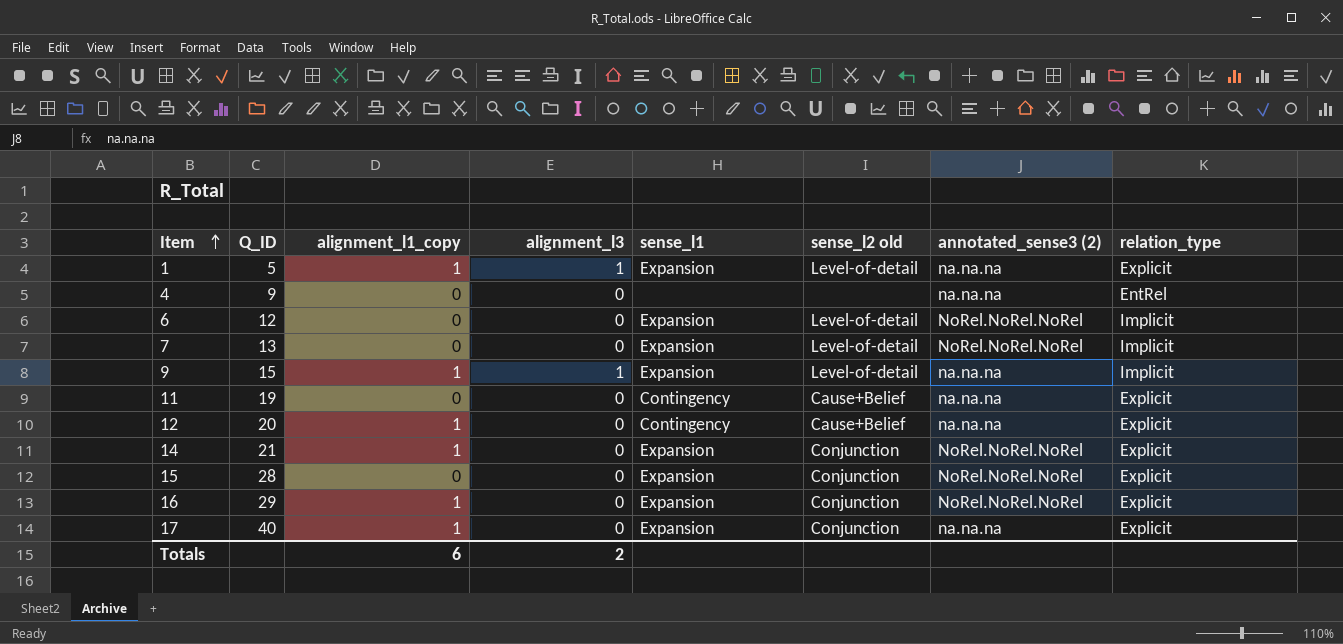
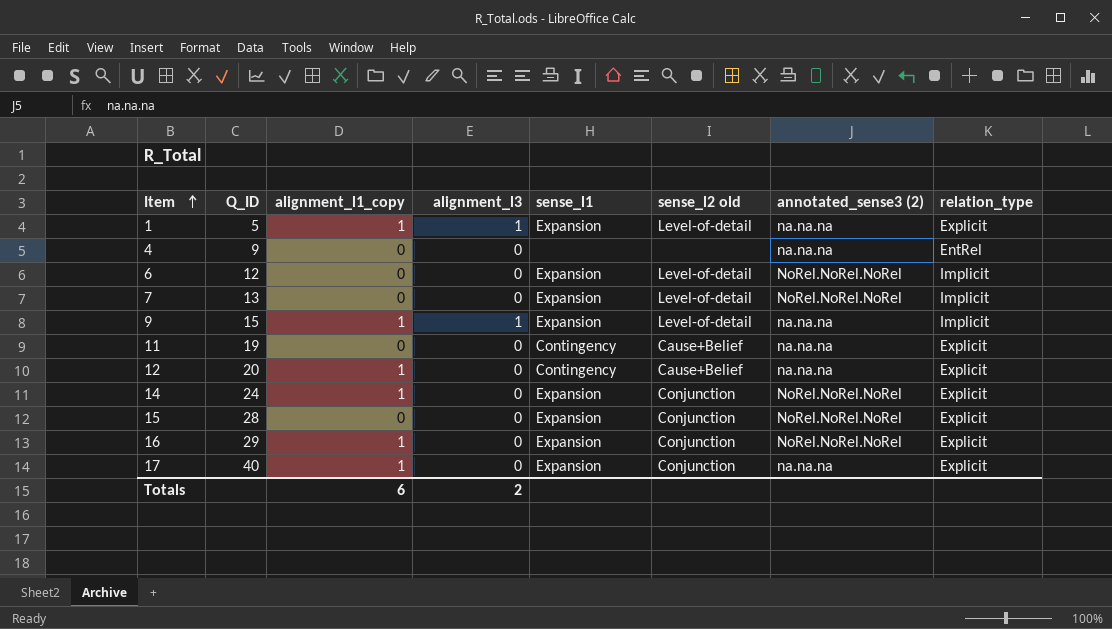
14 | Q_ID: 21 -> 24

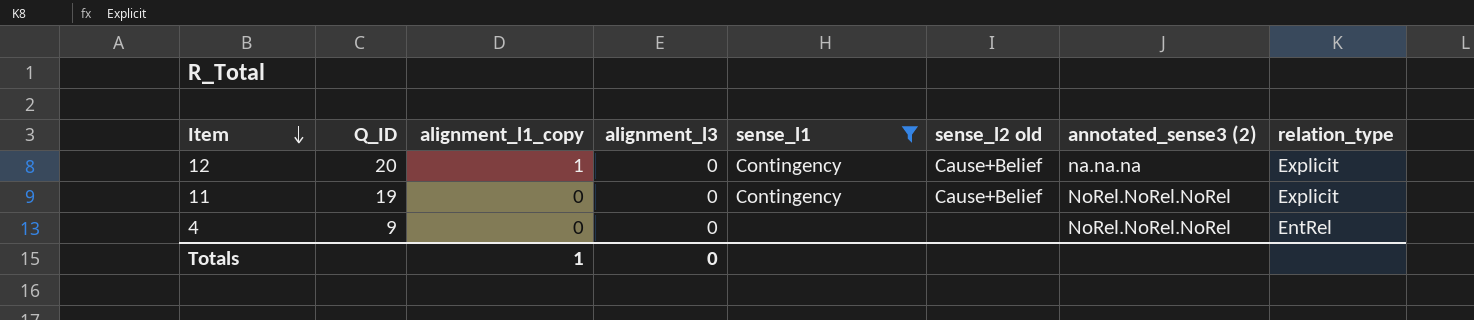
filter: none -> sense_l1 != Expansion
row order: Item ascending -> Item descending
11 | annotated_sense3 (2): na.na.na -> NoRel.NoRel.NoRel
4 | annotated_sense3 (2): na.na.na -> NoRel.NoRel.NoRel
Totals | alignment_l1_copy: 6 -> 1
Totals | alignment_l3: 2 -> 0

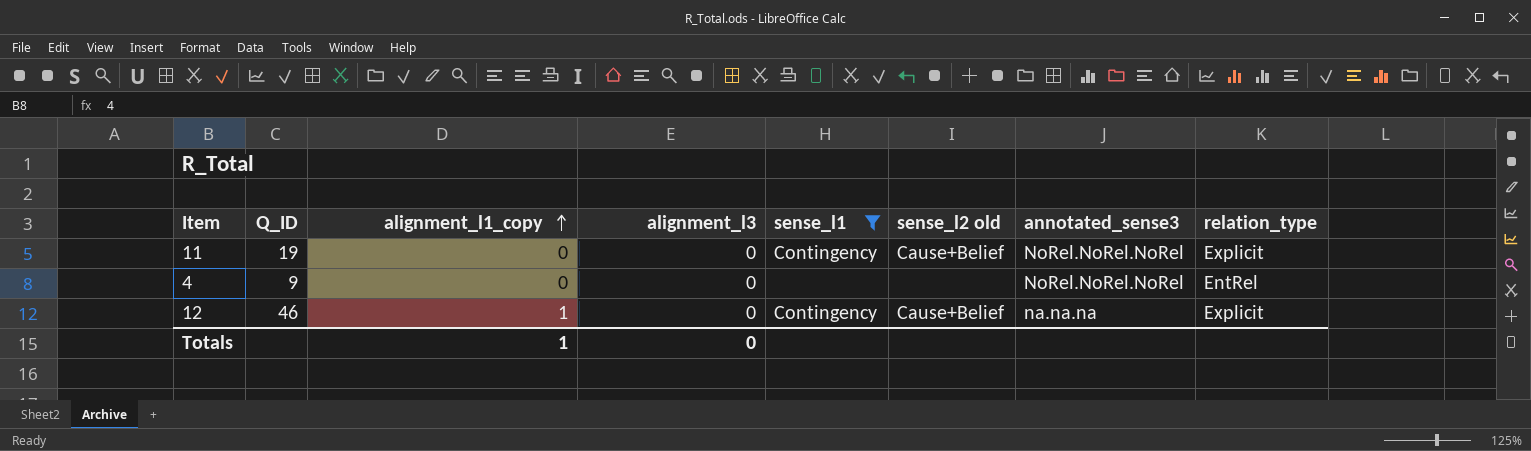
row order: Item descending -> alignment_l1_copy ascending
column name: annotated_sense3 (2) -> annotated_sense3
12 | Q_ID: 20 -> 46

